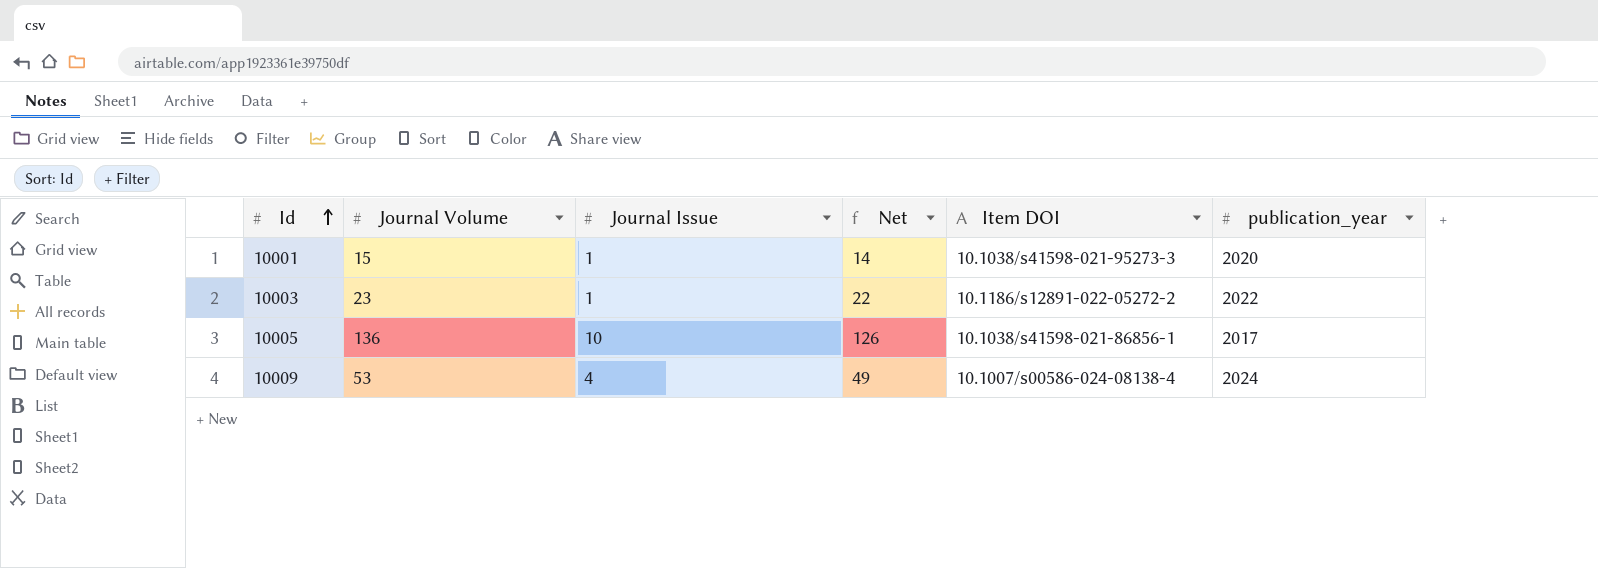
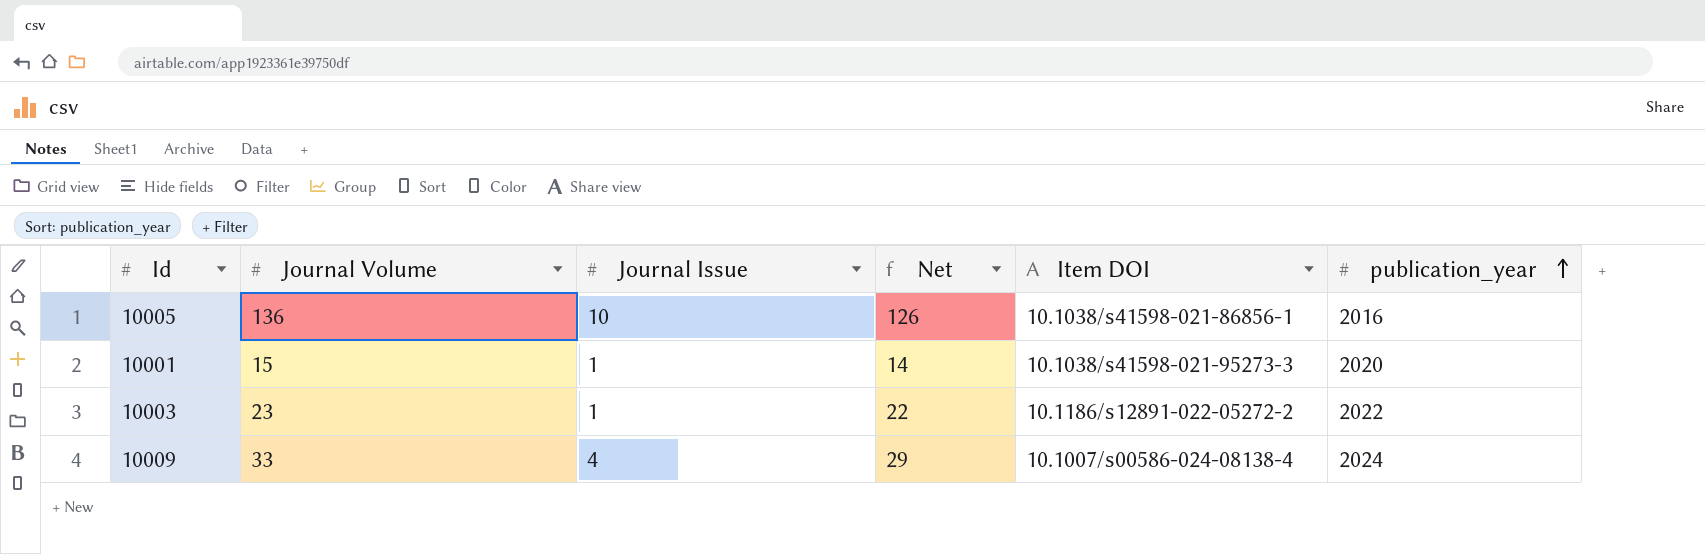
row order: Id ascending -> publication_year ascending
10005 | publication_year: 2017 -> 2016
10009 | Journal Volume: 53 -> 33
10009 | Net: 49 -> 29

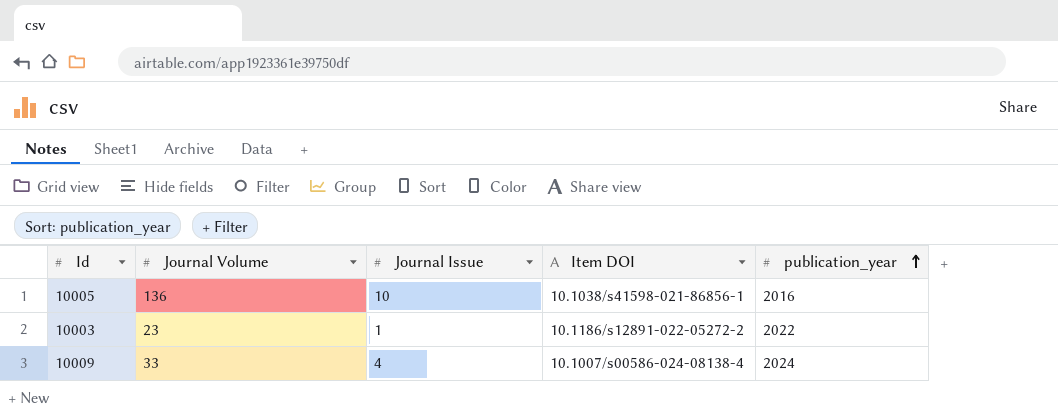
column Net | formula: [Journal Volume] - [Journal Issue] -> none
row 10001: 15 | 1 | 14 | 10.1038/s41598-021-95273-3 | 2020 -> none

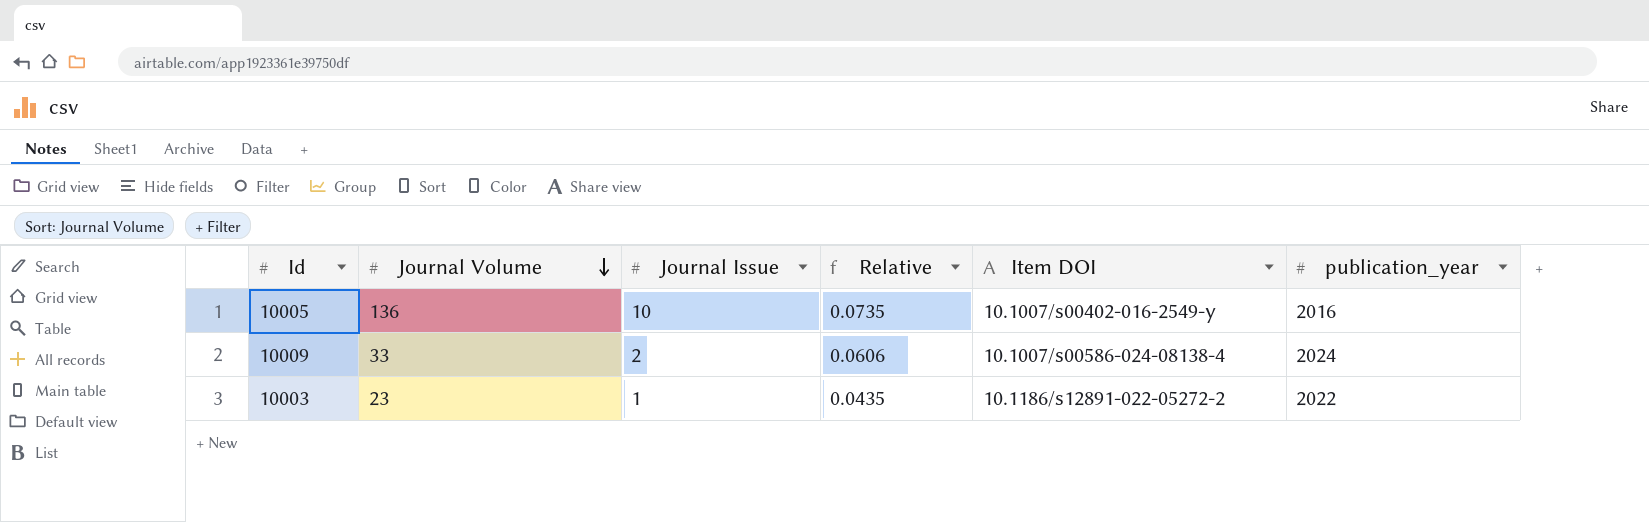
row order: publication_year ascending -> Journal Volume descending
column Relative | formula: none -> [Journal Issue] / [Journal Volume]
10005 | Item DOI: 10.1038/s41598-021-86856-1 -> 10.1007/s00402-016-2549-y
10009 | Journal Issue: 4 -> 2

